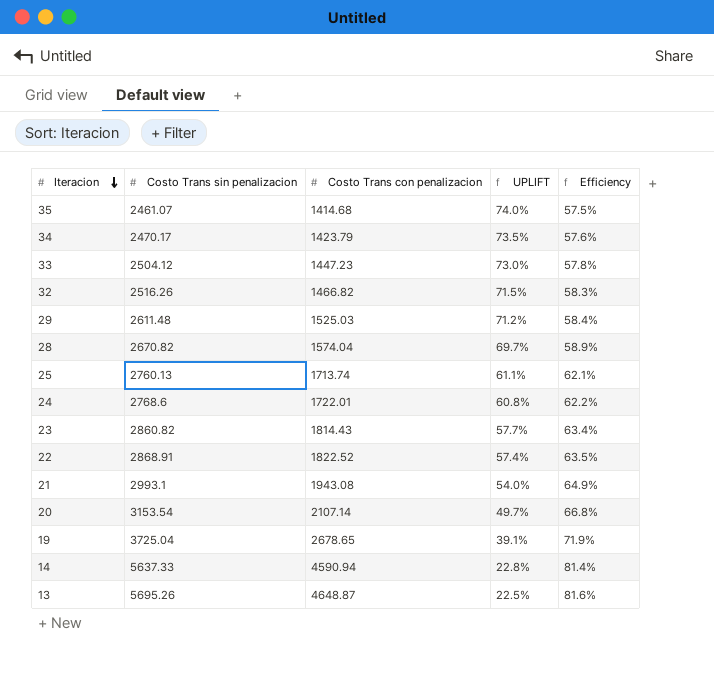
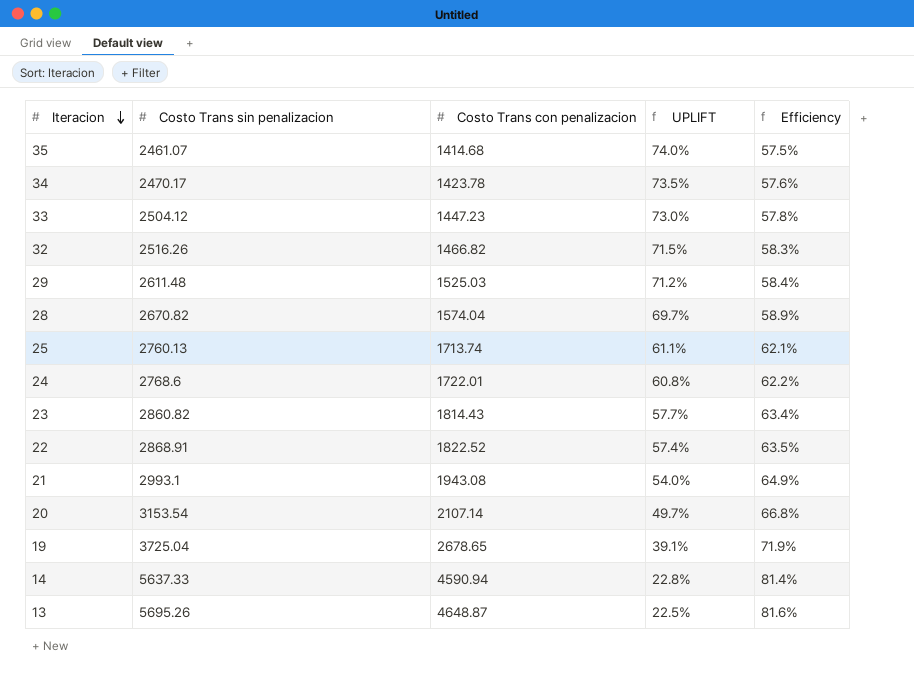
34 | Costo Trans con penalizacion: 1423.79 -> 1423.78

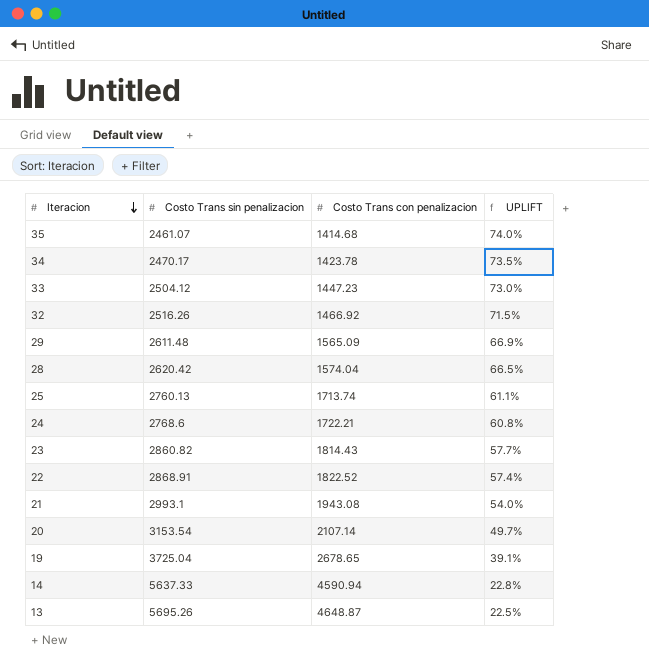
column Efficiency | formula: [Costo Trans con penalizacion] / [Costo Trans sin penalizacion] -> none
32 | Costo Trans con penalizacion: 1466.82 -> 1466.92
29 | Costo Trans con penalizacion: 1525.03 -> 1565.09
29 | UPLIFT: 71.2% -> 66.9%
28 | Costo Trans sin penalizacion: 2670.82 -> 2620.42
28 | UPLIFT: 69.7% -> 66.5%
24 | Costo Trans con penalizacion: 1722.01 -> 1722.21

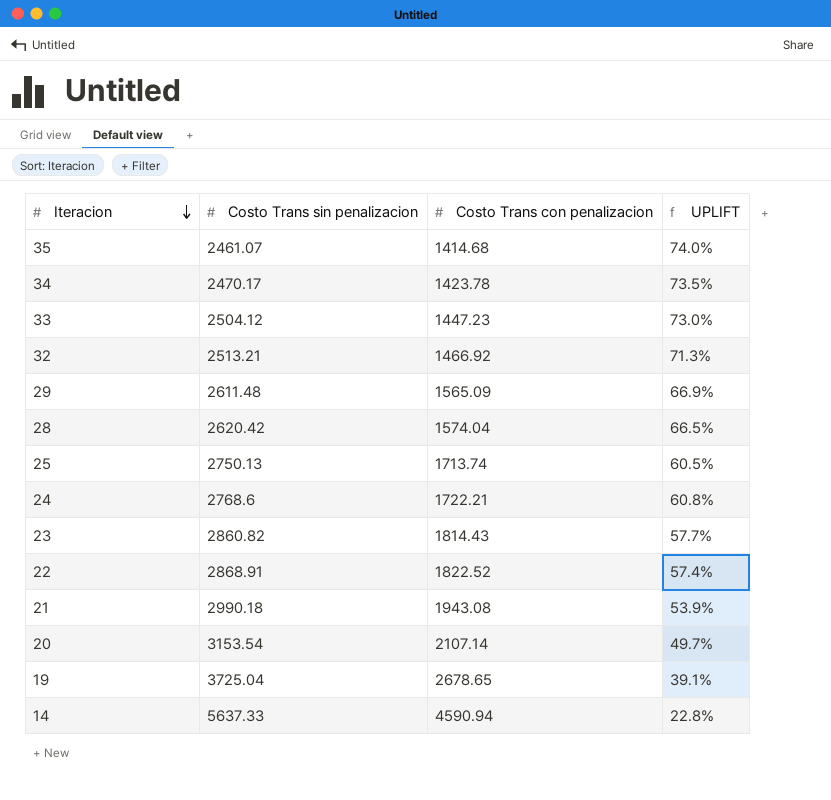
row 13: 5695.26 | 4648.87 | 22.5% -> none
32 | Costo Trans sin penalizacion: 2516.26 -> 2513.21
32 | UPLIFT: 71.5% -> 71.3%
25 | Costo Trans sin penalizacion: 2760.13 -> 2750.13
25 | UPLIFT: 61.1% -> 60.5%
21 | Costo Trans sin penalizacion: 2993.1 -> 2990.18
21 | UPLIFT: 54.0% -> 53.9%

